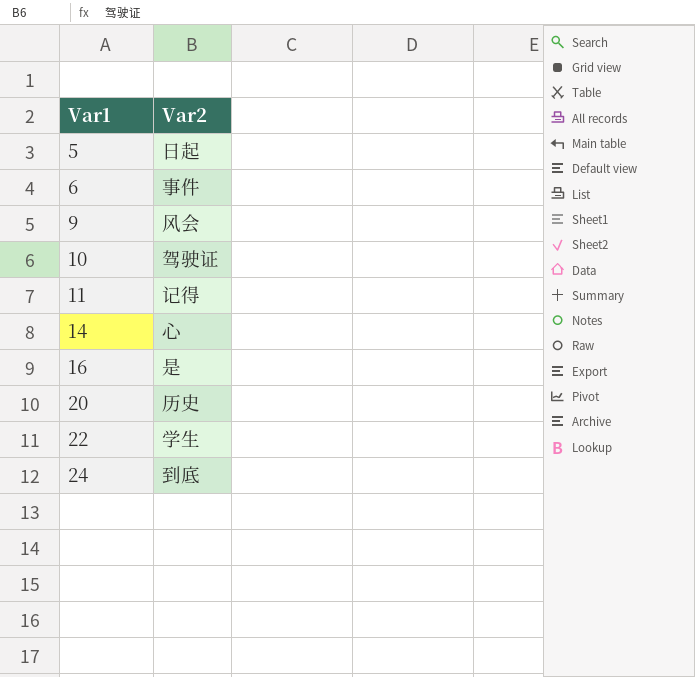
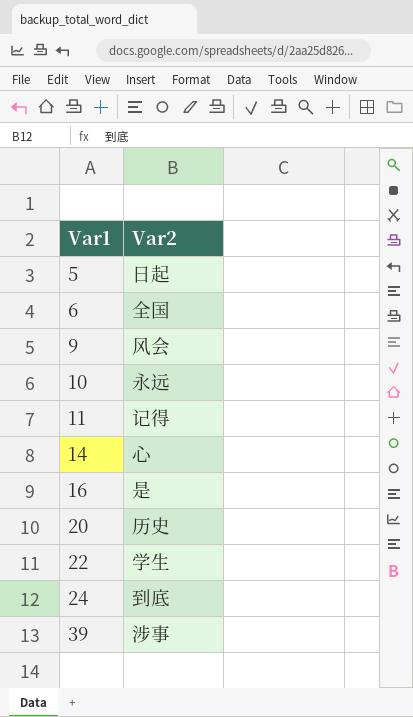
6 | Var2: 事件 -> 全国
10 | Var2: 驾驶证 -> 永远
row 39: none -> 涉事

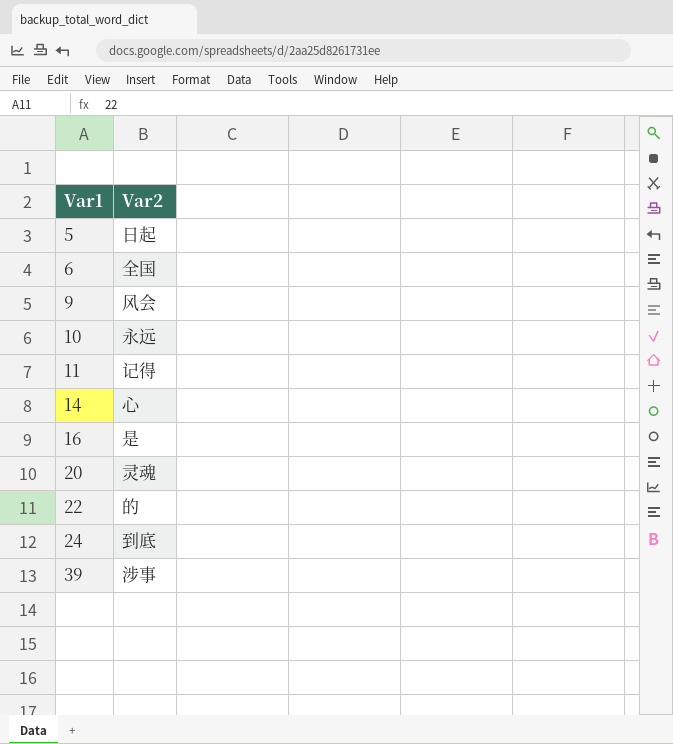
20 | Var2: 历史 -> 灵魂
22 | Var2: 学生 -> 的

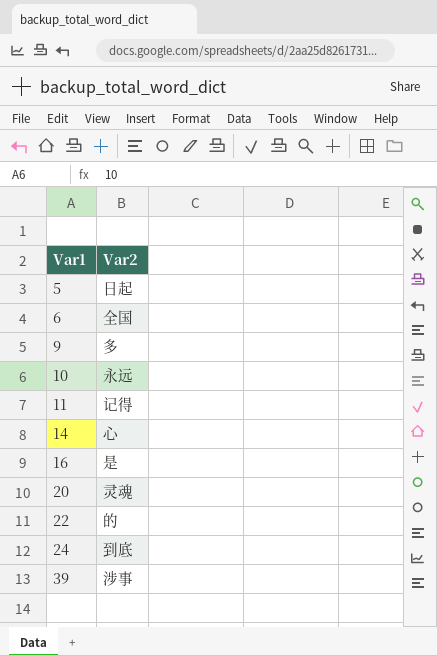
9 | Var2: 风会 -> 多

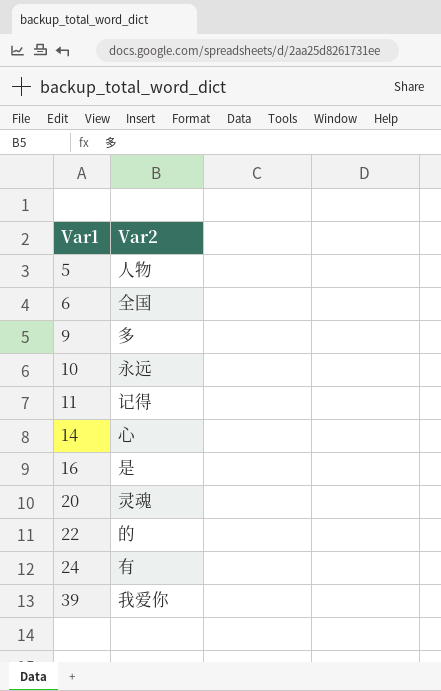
5 | Var2: 日起 -> 人物
24 | Var2: 到底 -> 有
39 | Var2: 涉事 -> 我爱你

